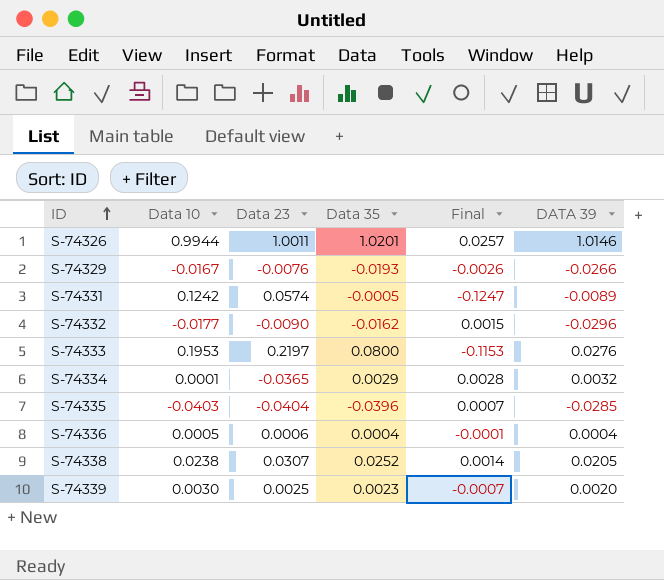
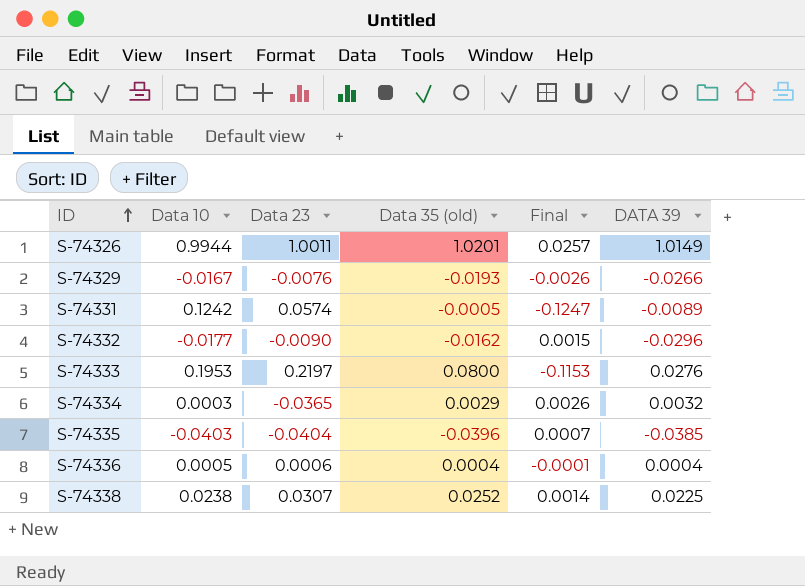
column name: Data 35 -> Data 35 (old)
row S-74339: 0.0030 | 0.0025 | 0.0023 | -0.0007 | 0.0020 -> none
S-74326 | DATA 39: 1.0146 -> 1.0149
S-74334 | Data 10: 0.0001 -> 0.0003
S-74334 | Final: 0.0028 -> 0.0026
S-74335 | DATA 39: -0.0285 -> -0.0385
S-74338 | DATA 39: 0.0205 -> 0.0225

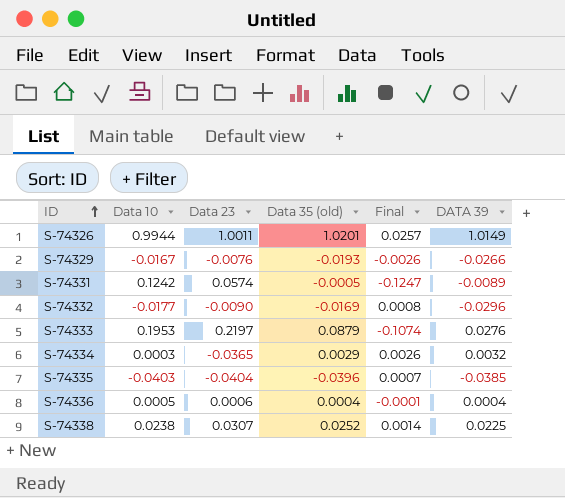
S-74332 | Data 35 (old): -0.0162 -> -0.0169
S-74332 | Final: 0.0015 -> 0.0008
S-74333 | Data 35 (old): 0.0800 -> 0.0879
S-74333 | Final: -0.1153 -> -0.1074

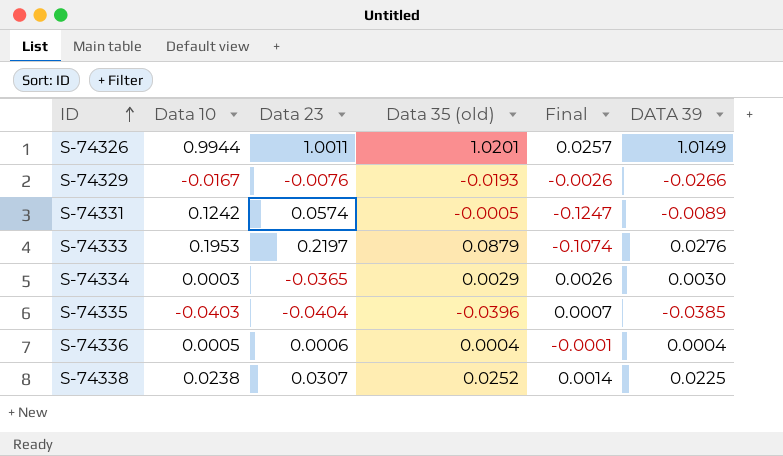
row S-74332: -0.0177 | -0.0090 | -0.0169 | 0.0008 | -0.0296 -> none
S-74334 | DATA 39: 0.0032 -> 0.0030

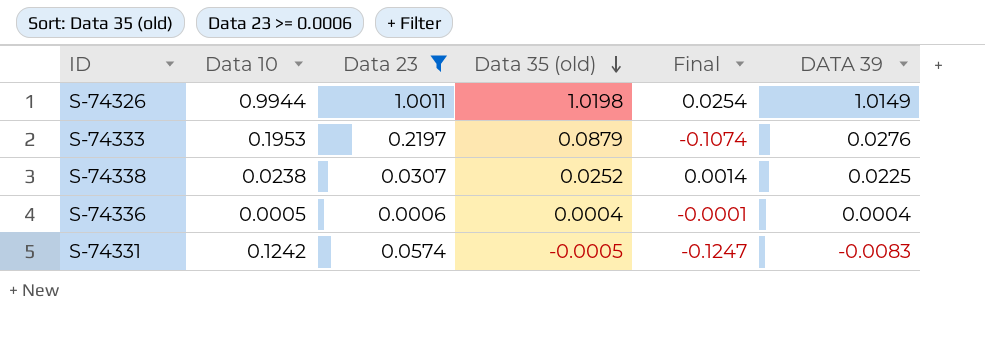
filter: none -> Data 23 >= 0.0006
row order: ID ascending -> Data 35 (old) descending
S-74326 | Data 35 (old): 1.0201 -> 1.0198
S-74326 | Final: 0.0257 -> 0.0254
S-74331 | DATA 39: -0.0089 -> -0.0083

